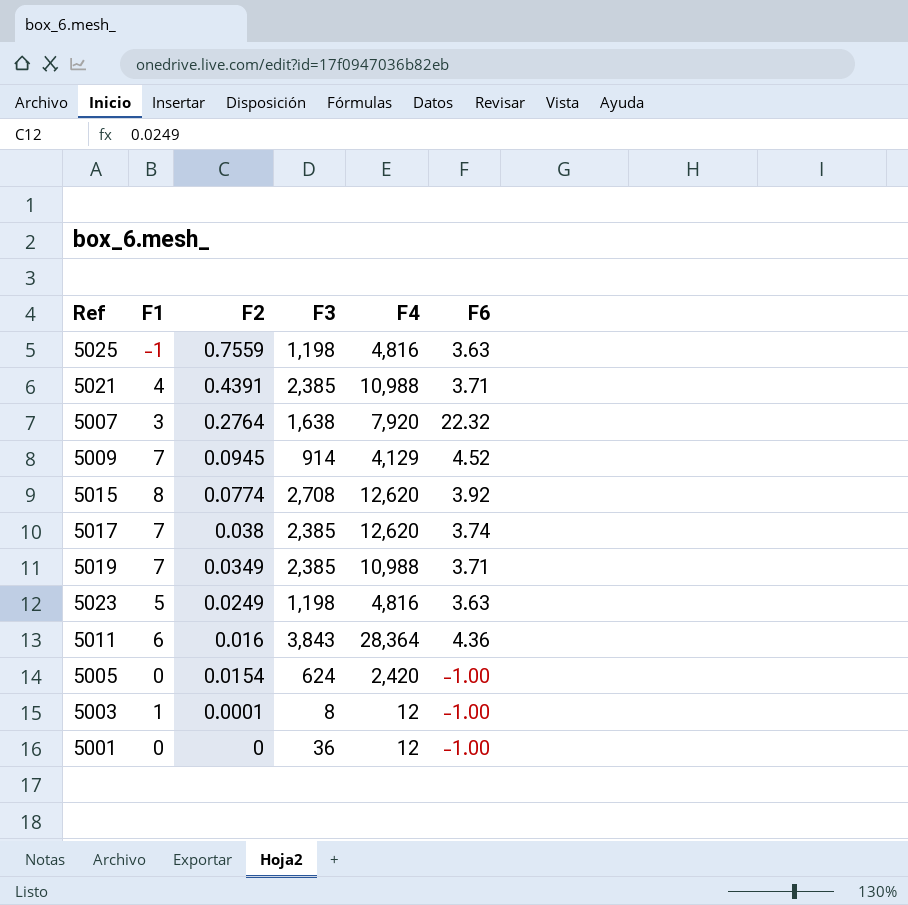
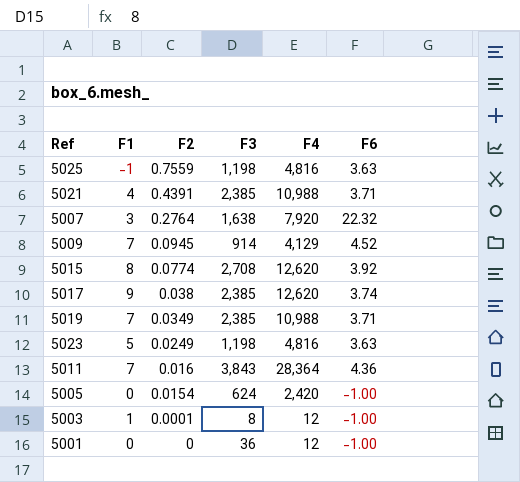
5017 | F1: 7 -> 9
5011 | F1: 6 -> 7

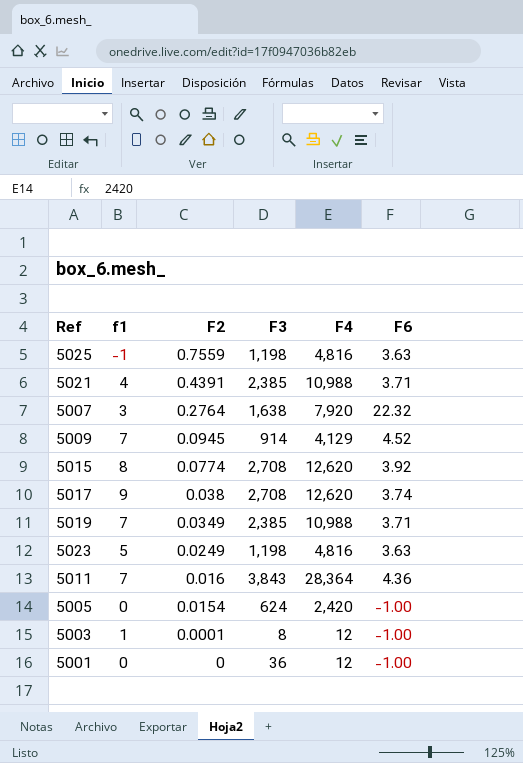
column name: F1 -> f1
5017 | F3: 2,385 -> 2,708

